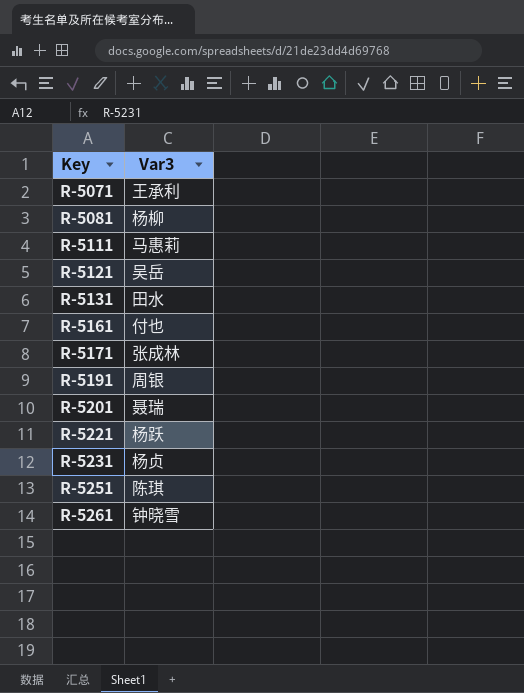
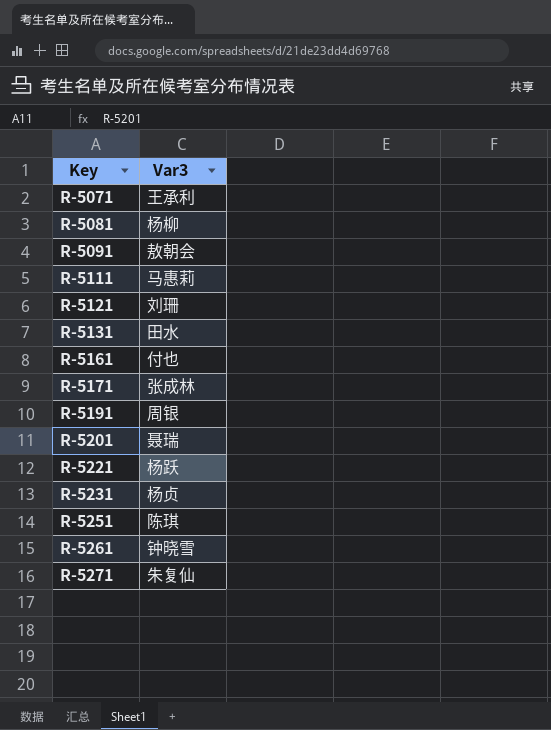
row R-5091: none -> 敖朝会
R-5121 | Var3: 吴岳 -> 刘珊
row R-5271: none -> 朱复仙

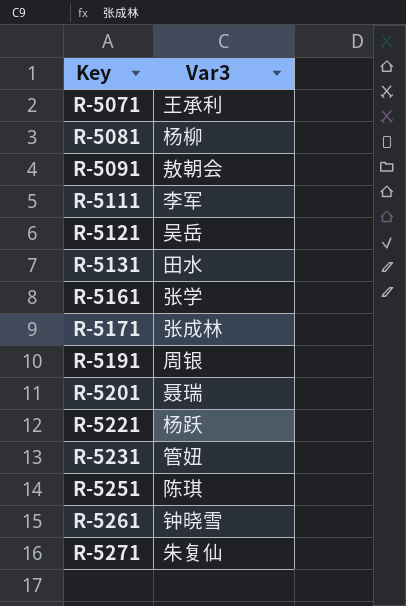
R-5111 | Var3: 马惠莉 -> 李军
R-5121 | Var3: 刘珊 -> 吴岳
R-5161 | Var3: 付也 -> 张学
R-5231 | Var3: 杨贞 -> 管妞

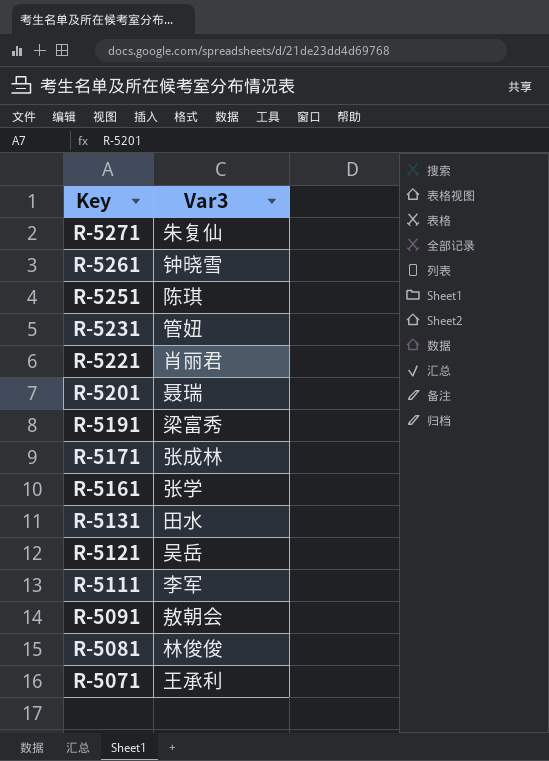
row order: Key ascending -> Key descending
R-5221 | Var3: 杨跃 -> 肖丽君
R-5191 | Var3: 周银 -> 梁富秀
R-5081 | Var3: 杨柳 -> 林俊俊

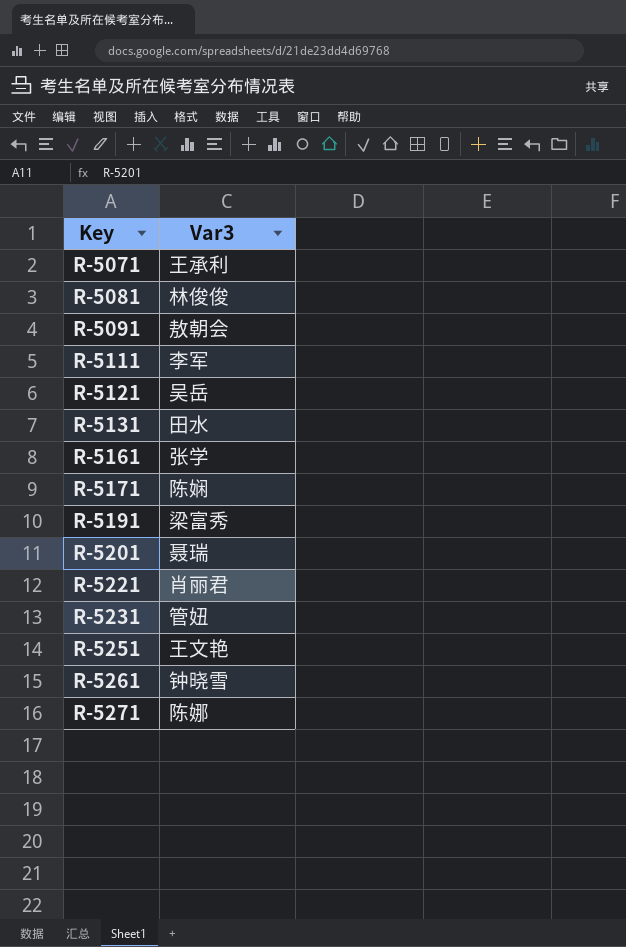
row order: Key descending -> Key ascending
R-5171 | Var3: 张成林 -> 陈娴
R-5251 | Var3: 陈琪 -> 王文艳
R-5271 | Var3: 朱复仙 -> 陈娜

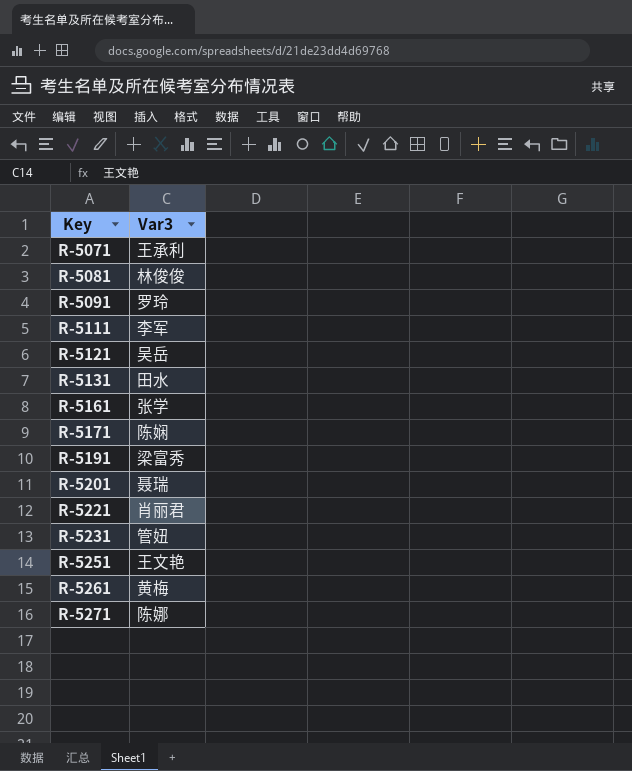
R-5091 | Var3: 敖朝会 -> 罗玲
R-5261 | Var3: 钟晓雪 -> 黄梅

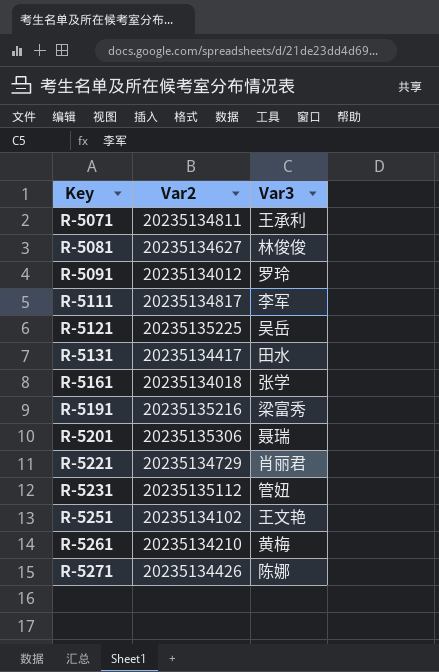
column Var2 | position: none -> 2
row R-5171: 陈娴 -> none

